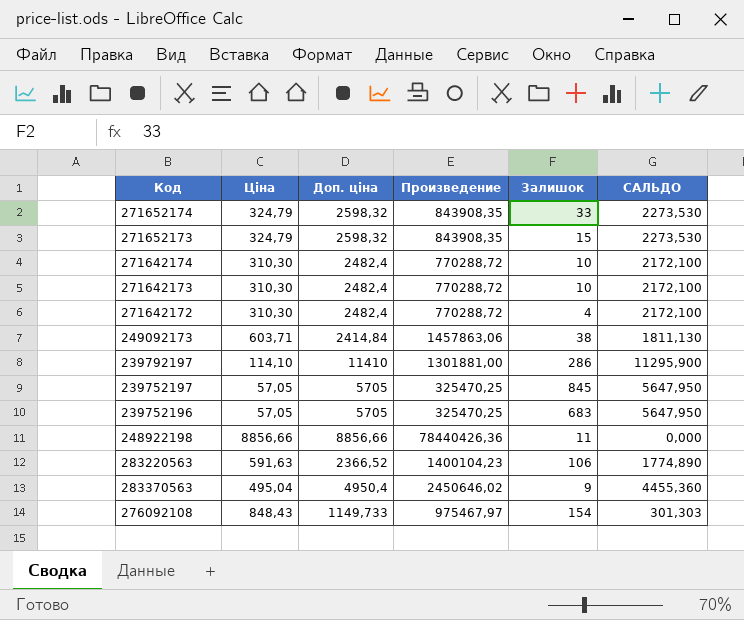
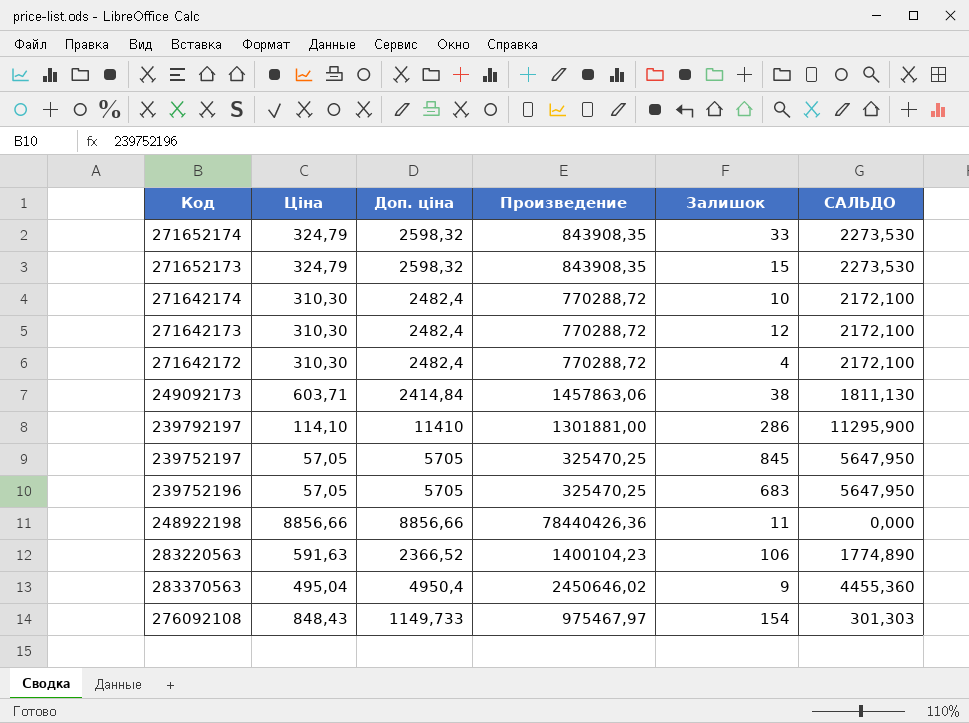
271642173 | Залишок: 10 -> 12

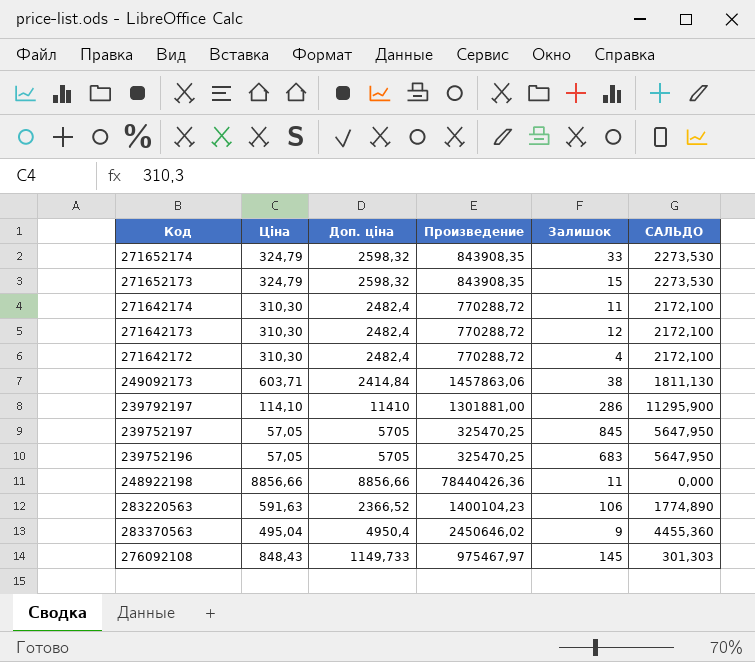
271642174 | Залишок: 10 -> 11
276092108 | Залишок: 154 -> 145

